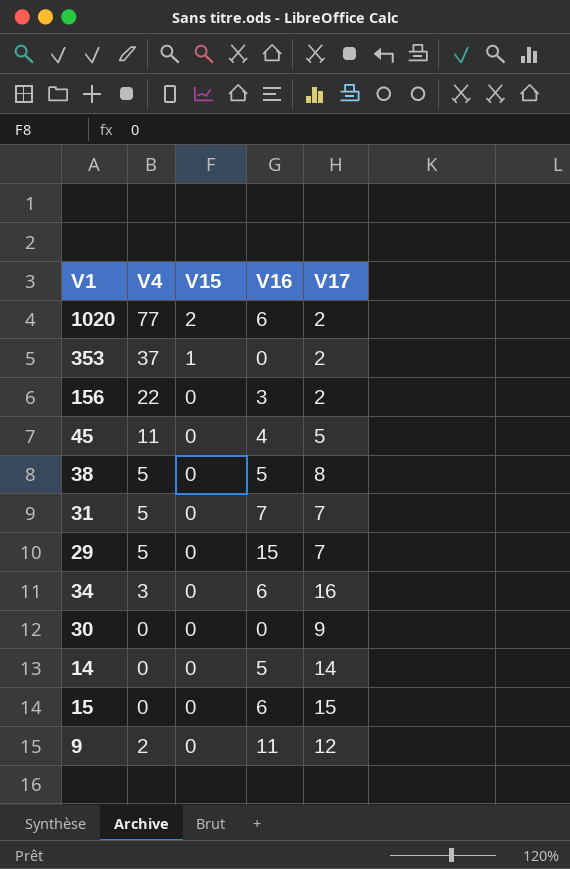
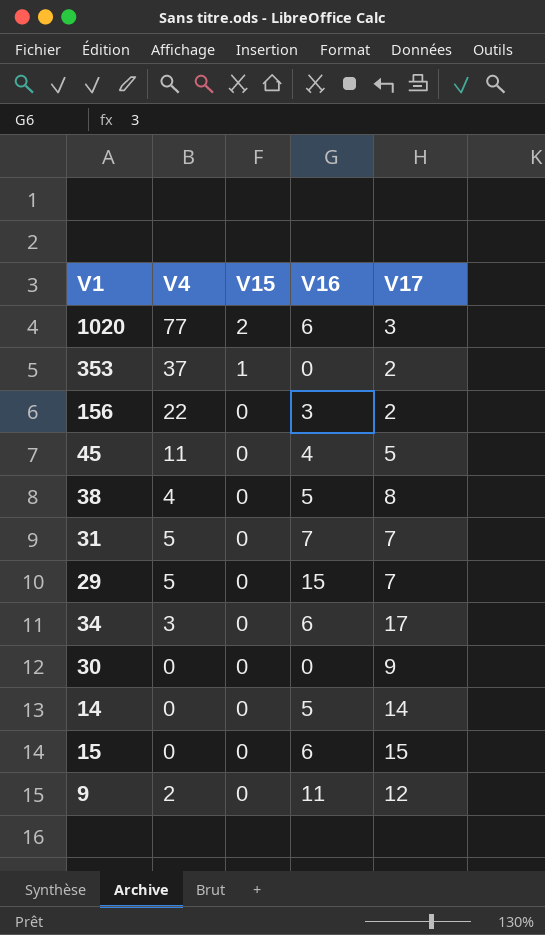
1020 | V17: 2 -> 3
38 | V4: 5 -> 4
34 | V17: 16 -> 17

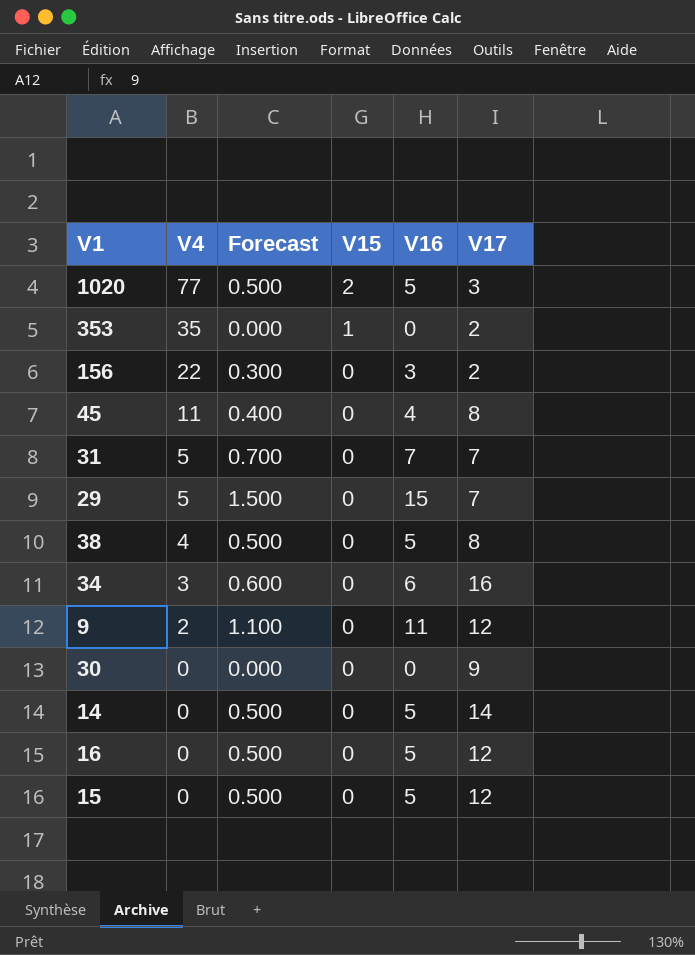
row order: V15 descending -> V4 descending
column Forecast | formula: none -> [V16] * 0.1
1020 | V16: 6 -> 5
353 | V4: 37 -> 35
45 | V17: 5 -> 8
34 | V17: 17 -> 16
row 16: none -> 0 | 0.500 | 0 | 5 | 12
15 | V16: 6 -> 5
15 | V17: 15 -> 12

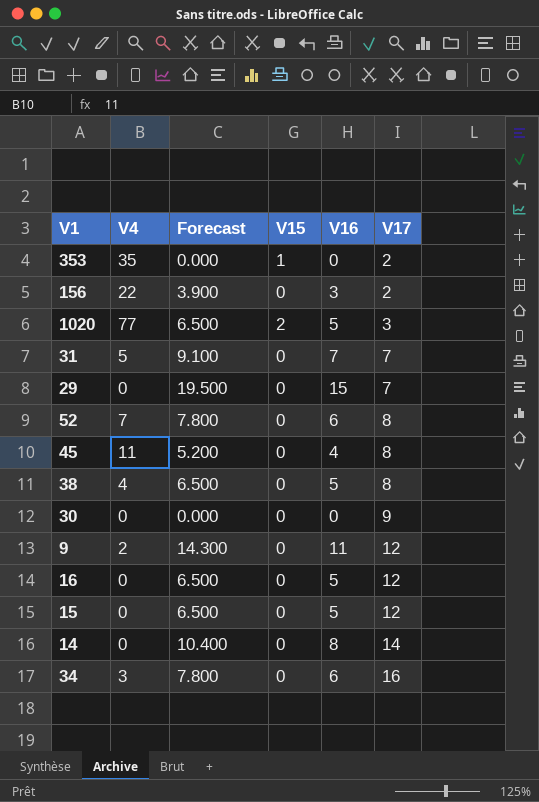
row order: V4 descending -> V17 ascending
column Forecast | formula: [V16] * 0.1 -> [V16] * 1.3
29 | V4: 5 -> 0
row 52: none -> 7 | 7.800 | 0 | 6 | 8
14 | V16: 5 -> 8

